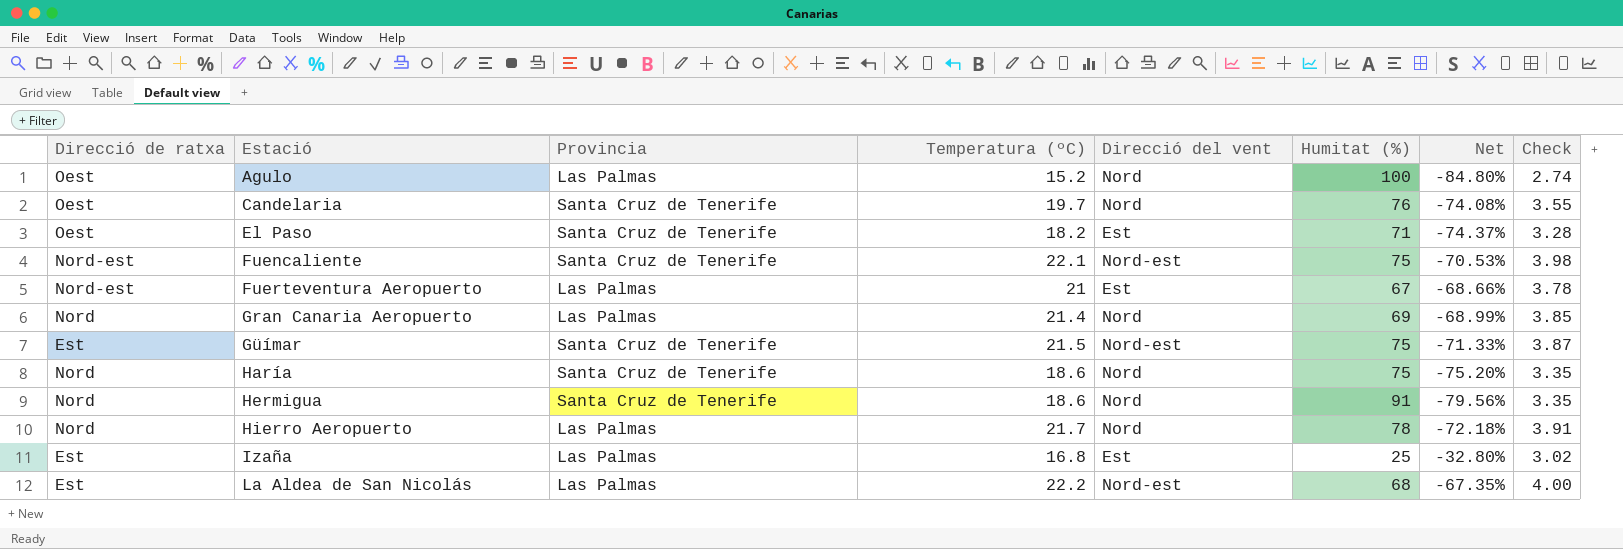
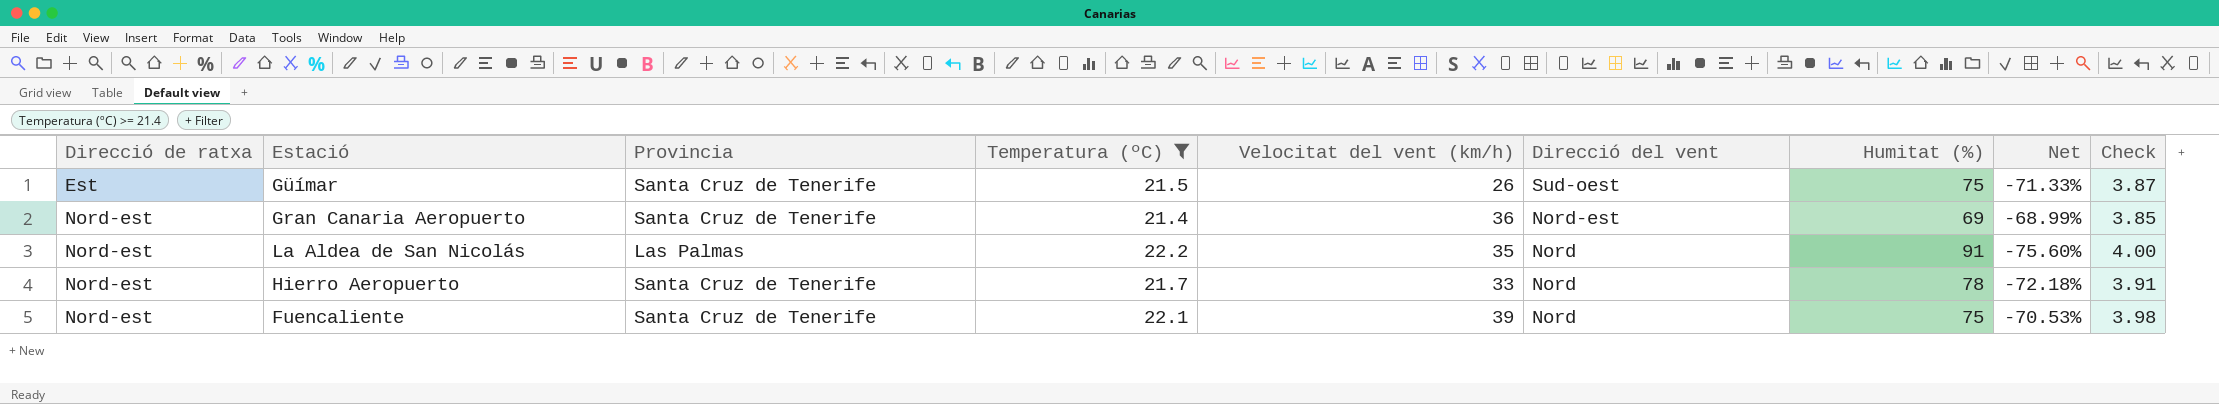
filter: none -> Temperatura (ºC) >= 21.4
row order: Estació ascending -> Direcció de ratxa ascending
column Velocitat del vent (km/h) | position: none -> 5
Güímar | Direcció del vent: Nord-est -> Sud-oest
Gran Canaria Aeropuerto | Direcció de ratxa: Nord -> Nord-est
Gran Canaria Aeropuerto | Provincia: Las Palmas -> Santa Cruz de Tenerife
Gran Canaria Aeropuerto | Direcció del vent: Nord -> Nord-est
La Aldea de San Nicolás | Direcció de ratxa: Est -> Nord-est
La Aldea de San Nicolás | Direcció del vent: Nord-est -> Nord
La Aldea de San Nicolás | Humitat (%): 68 -> 91
La Aldea de San Nicolás | Net: -67.35% -> -75.60%
Hierro Aeropuerto | Direcció de ratxa: Nord -> Nord-est
Hierro Aeropuerto | Provincia: Las Palmas -> Santa Cruz de Tenerife
Fuencaliente | Direcció del vent: Nord-est -> Nord

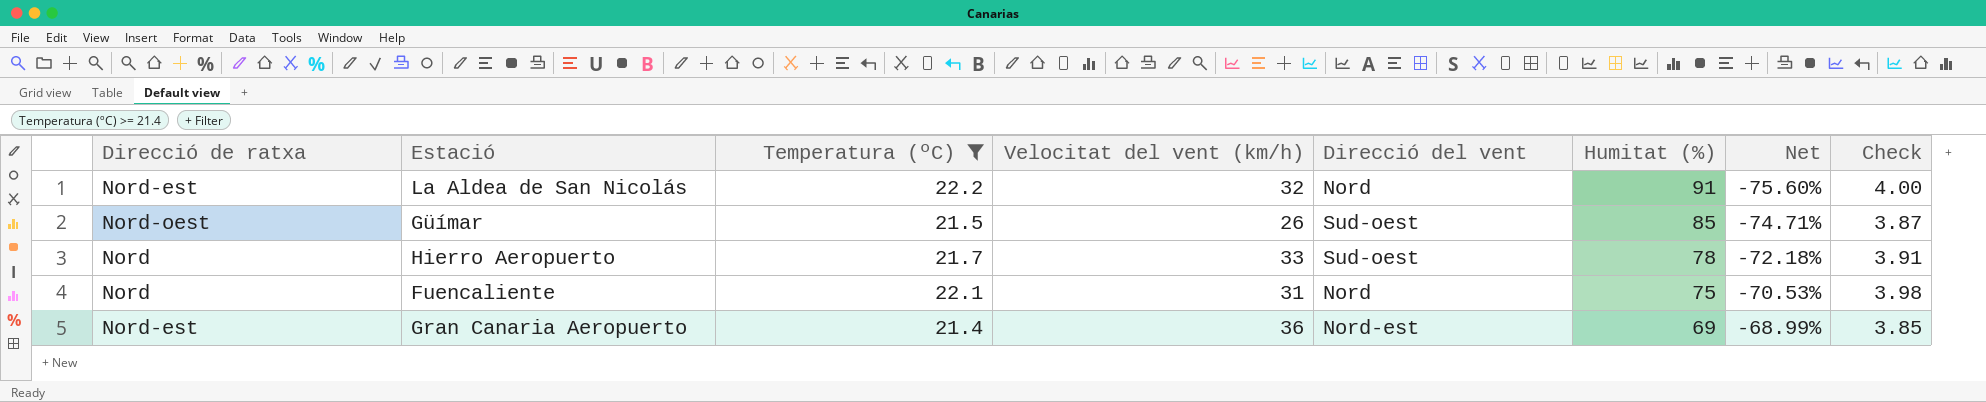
row order: Direcció de ratxa ascending -> Humitat (%) descending
column Provincia | position: 3 -> none
La Aldea de San Nicolás | Velocitat del vent (km/h): 35 -> 32
Güímar | Direcció de ratxa: Est -> Nord-oest
Güímar | Humitat (%): 75 -> 85
Güímar | Net: -71.33% -> -74.71%
Hierro Aeropuerto | Direcció de ratxa: Nord-est -> Nord
Hierro Aeropuerto | Direcció del vent: Nord -> Sud-oest
Fuencaliente | Direcció de ratxa: Nord-est -> Nord
Fuencaliente | Velocitat del vent (km/h): 39 -> 31

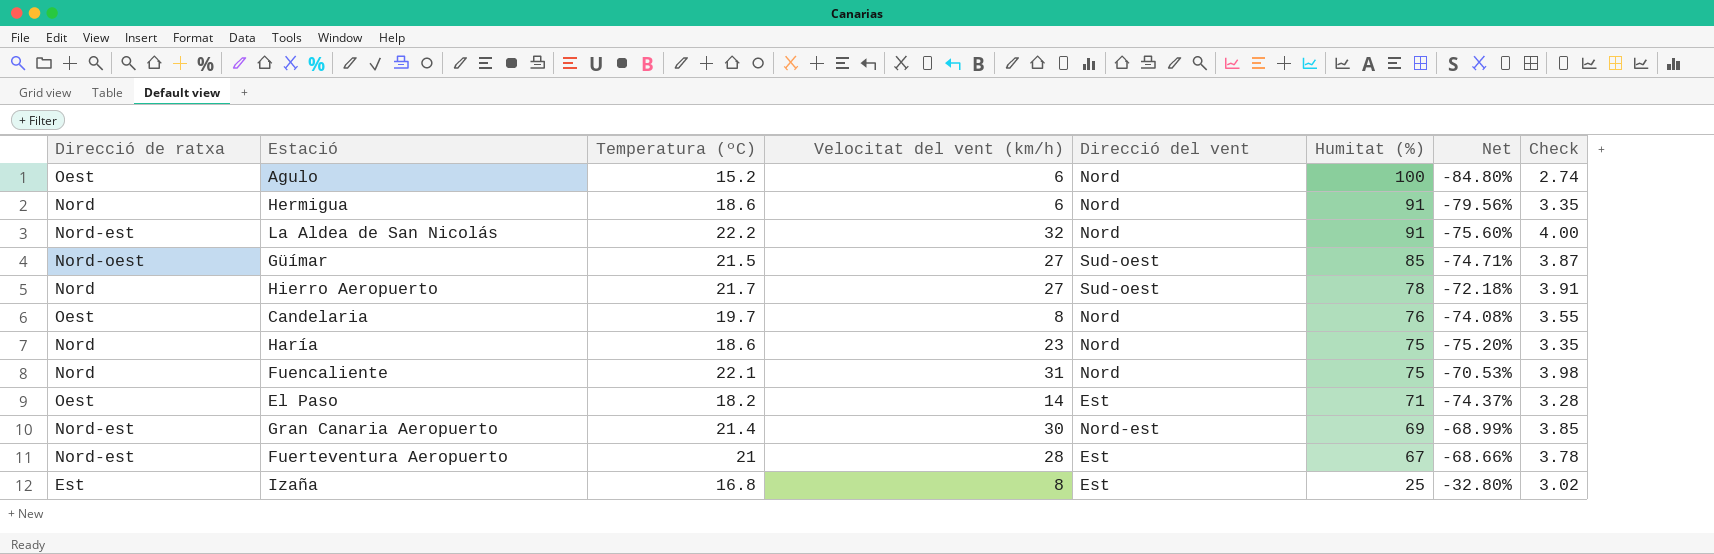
filter: Temperatura (ºC) >= 21.4 -> none
Güímar | Velocitat del vent (km/h): 26 -> 27
Hierro Aeropuerto | Velocitat del vent (km/h): 33 -> 27
Gran Canaria Aeropuerto | Velocitat del vent (km/h): 36 -> 30

